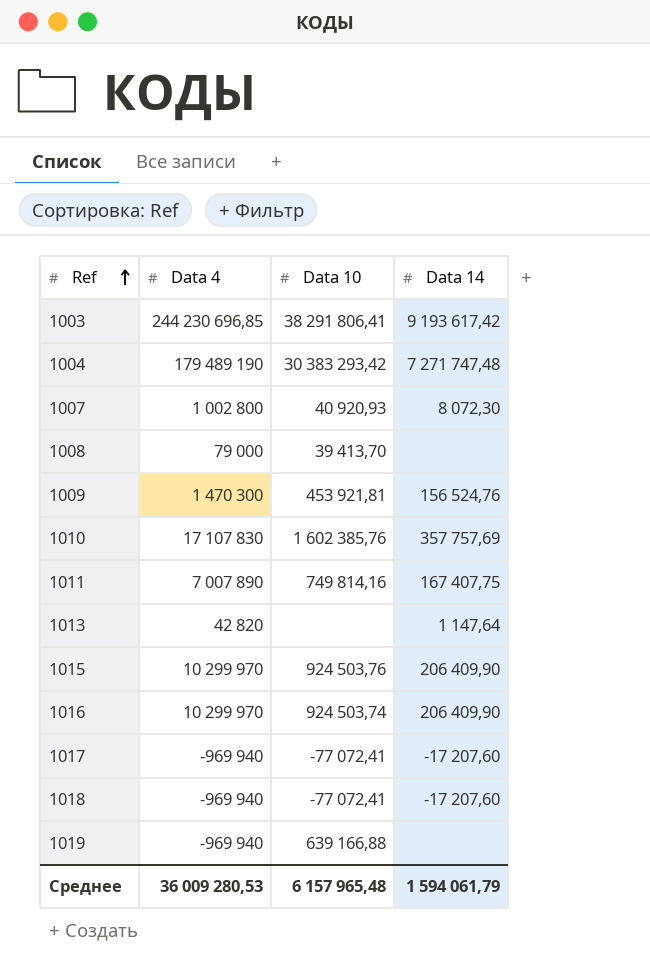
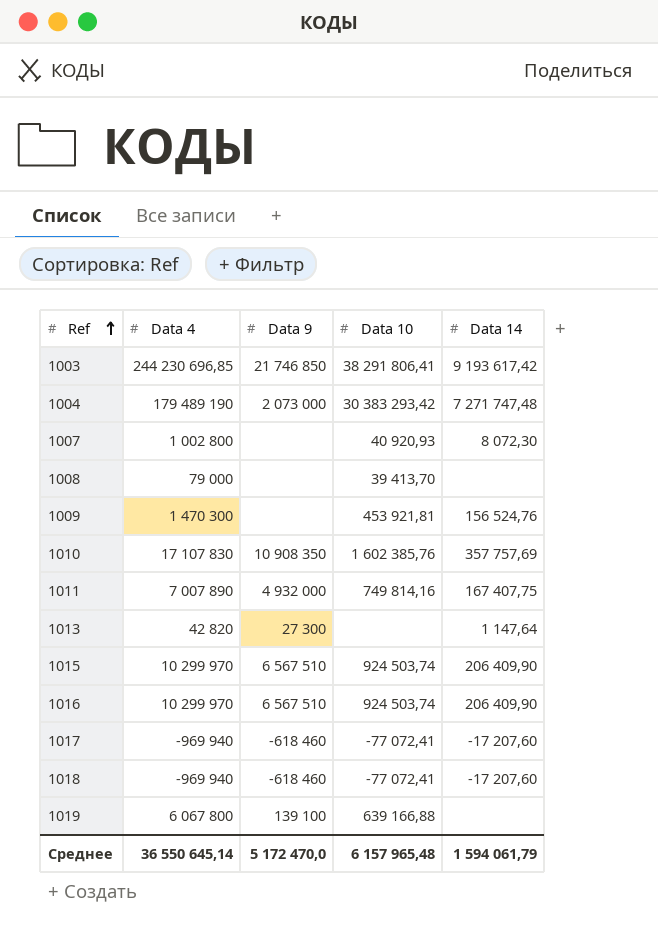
column Data 9 | position: none -> 3
1015 | Data 10: 924 503,76 -> 924 503,74
1019 | Data 4: -969 940 -> 6 067 800
Среднее | Data 4: 36 009 280,53 -> 36 550 645,14

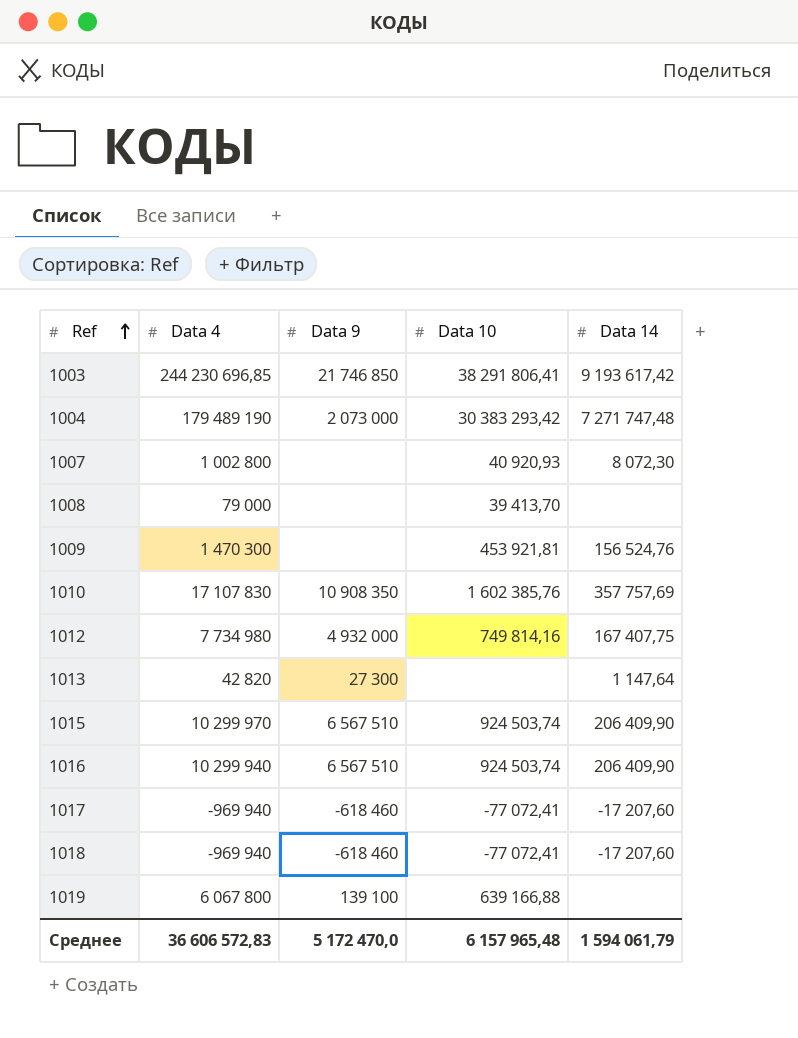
row 1011: 7 007 890 | 4 932 000 | 749 814,16 | 167 407,75 -> none
row 1012: none -> 7 734 980 | 4 932 000 | 749 814,16 | 167 407,75
1016 | Data 4: 10 299 970 -> 10 299 940
Среднее | Data 4: 36 550 645,14 -> 36 606 572,83

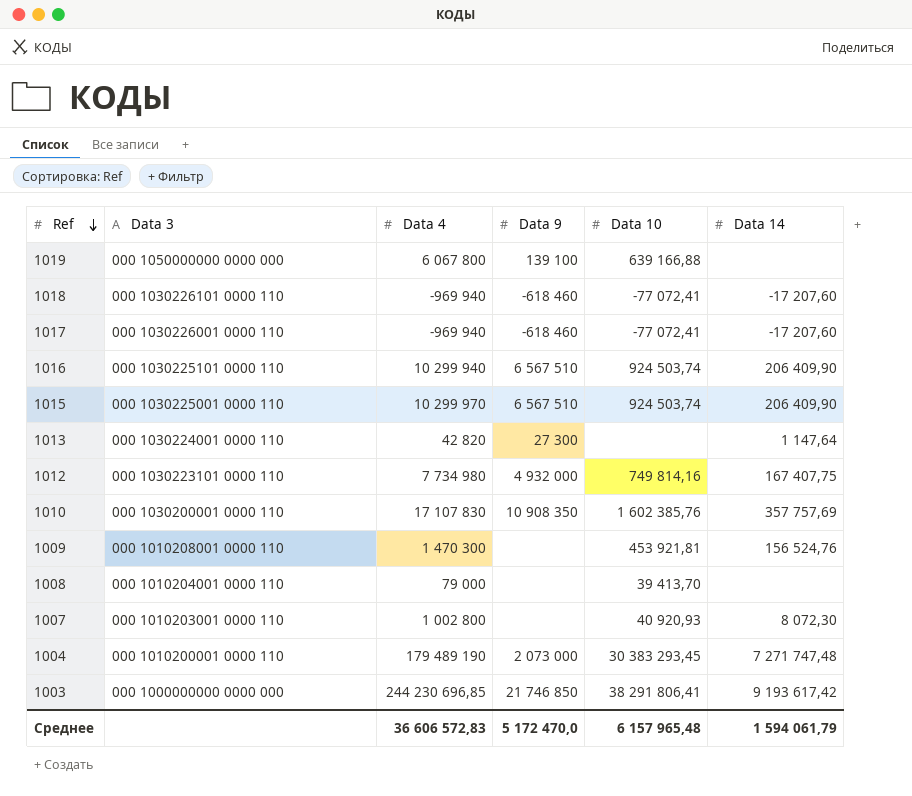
row order: Ref ascending -> Ref descending
column Data 3 | position: none -> 2
1004 | Data 10: 30 383 293,42 -> 30 383 293,45

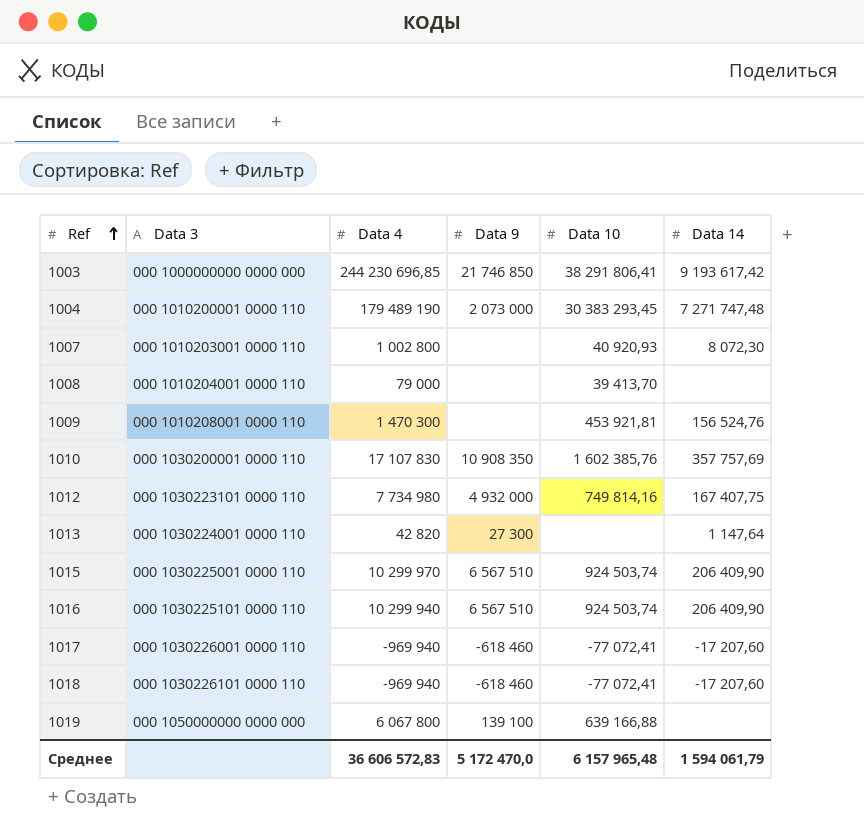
row order: Ref descending -> Ref ascending

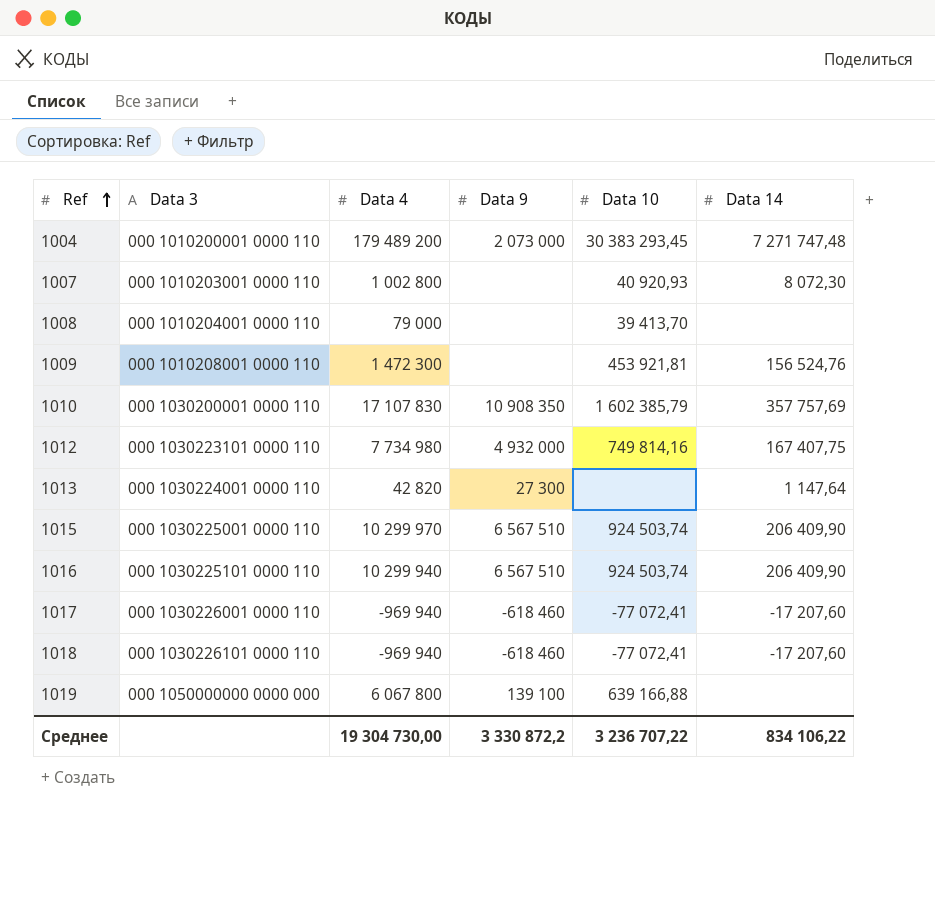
row 1003: 000 1000000000 0000 000 | 244 230 696,85 | 21 746 850 | 38 291 806,41 | 9 193 617,42 -> none
1004 | Data 4: 179 489 190 -> 179 489 200
1009 | Data 4: 1 470 300 -> 1 472 300
1010 | Data 10: 1 602 385,76 -> 1 602 385,79
Среднее | Data 4: 36 606 572,83 -> 19 304 730,00
Среднее | Data 9: 5 172 470,0 -> 3 330 872,2
Среднее | Data 10: 6 157 965,48 -> 3 236 707,22
Среднее | Data 14: 1 594 061,79 -> 834 106,22

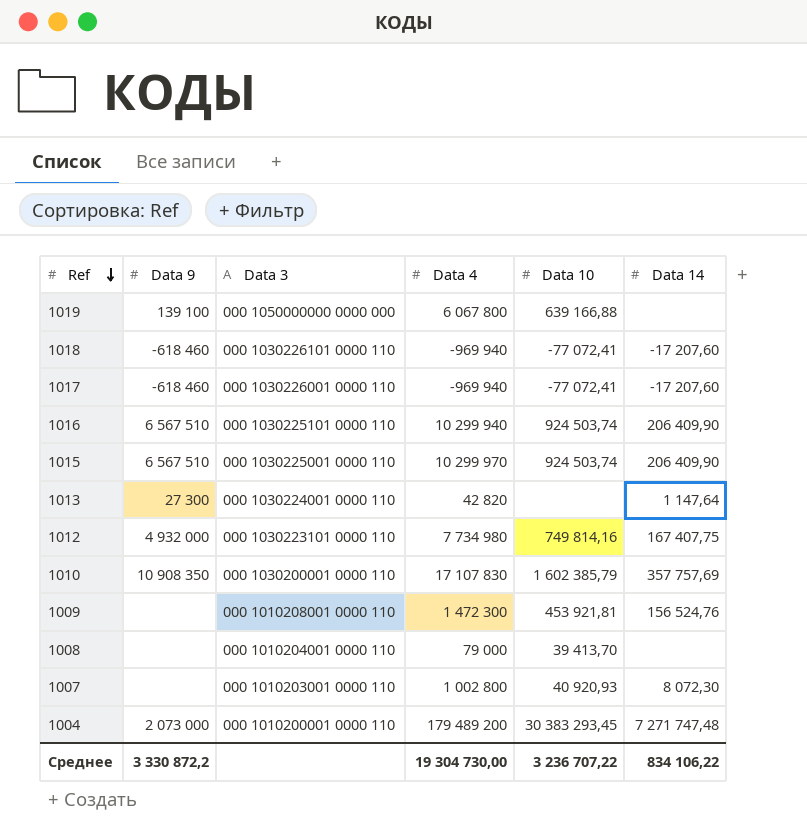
row order: Ref ascending -> Ref descending
column Data 9 | position: 4 -> 2

